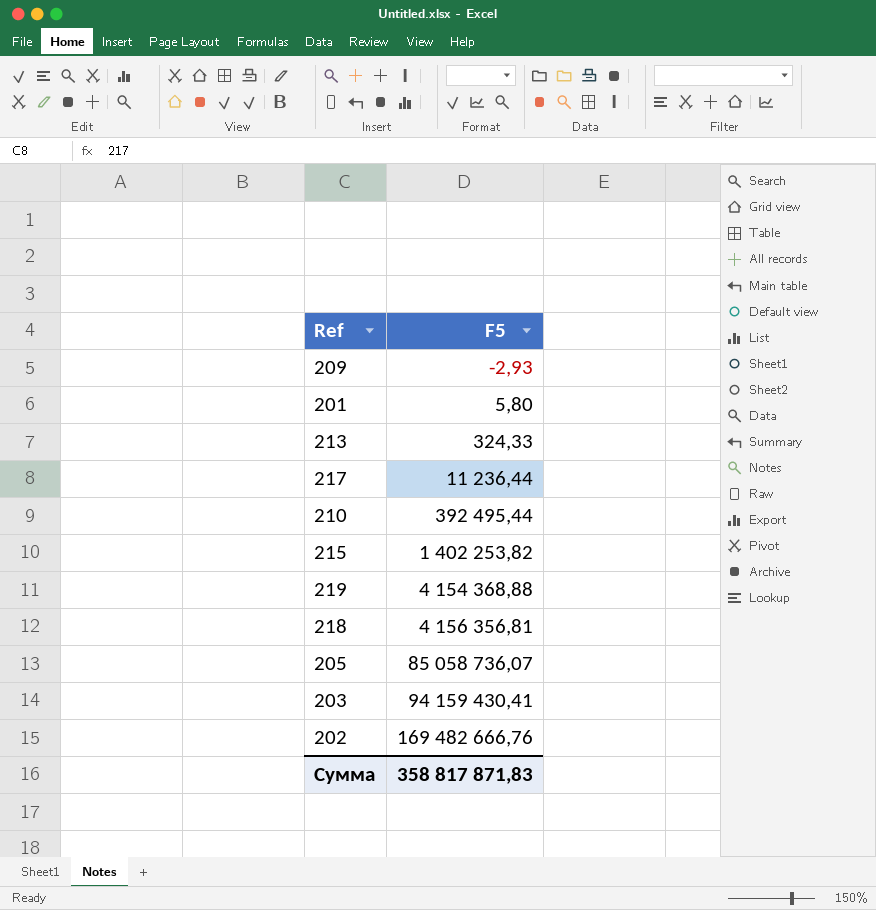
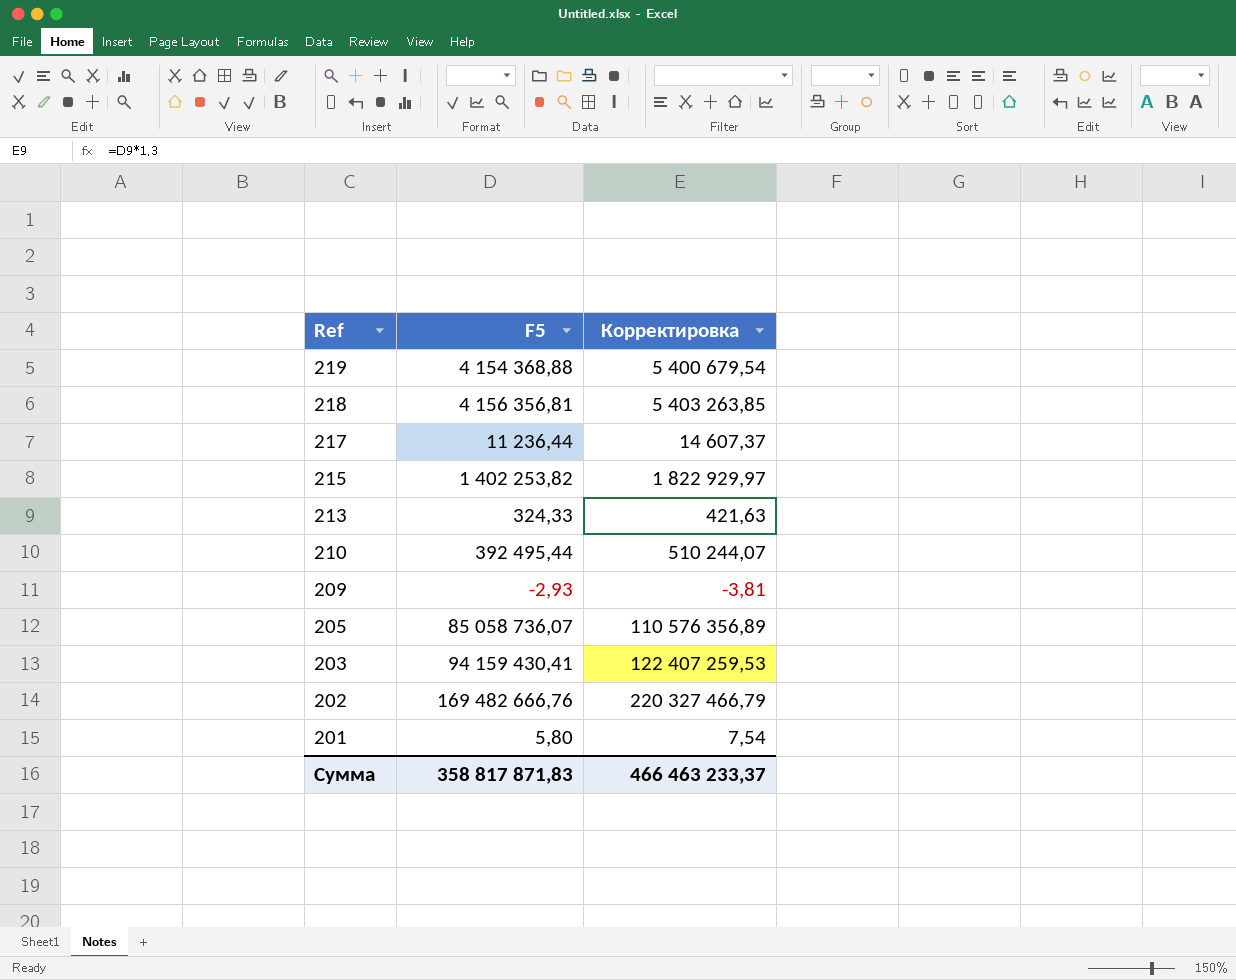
row order: F5 ascending -> Ref descending
column Корректировка | formula: none -> [F5] * 1,3

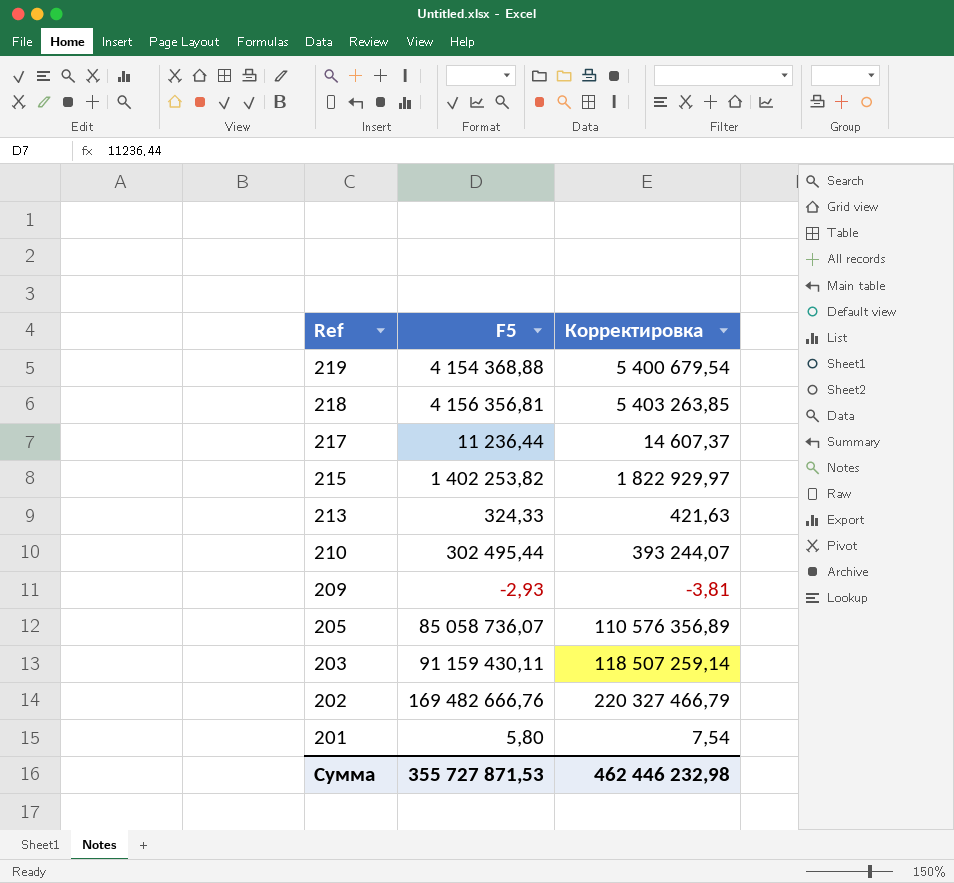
210 | F5: 392 495,44 -> 302 495,44
210 | Корректировка: 510 244,07 -> 393 244,07
203 | F5: 94 159 430,41 -> 91 159 430,11
203 | Корректировка: 122 407 259,53 -> 118 507 259,14
Сумма | F5: 358 817 871,83 -> 355 727 871,53
Сумма | Корректировка: 466 463 233,37 -> 462 446 232,98

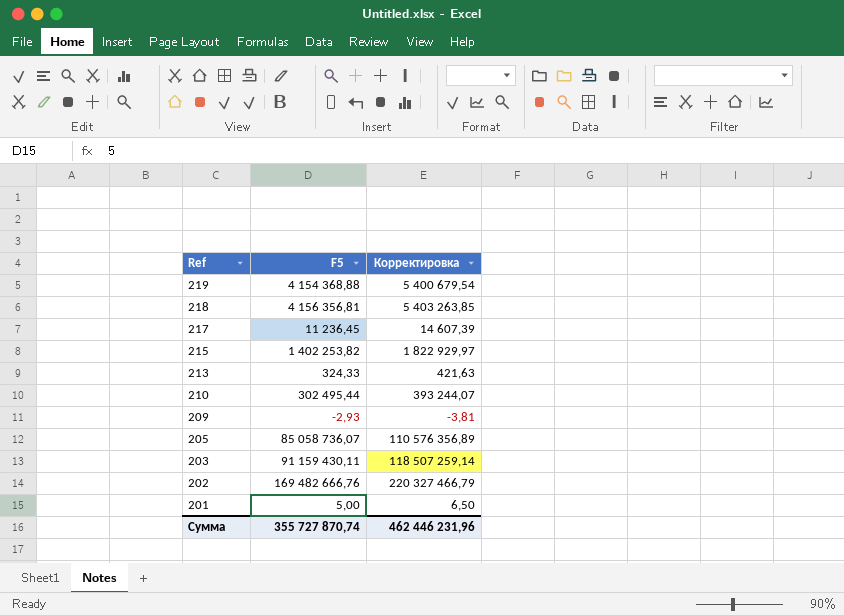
217 | F5: 11 236,44 -> 11 236,45
217 | Корректировка: 14 607,37 -> 14 607,39
201 | F5: 5,80 -> 5,00
201 | Корректировка: 7,54 -> 6,50
Сумма | F5: 355 727 871,53 -> 355 727 870,74
Сумма | Корректировка: 462 446 232,98 -> 462 446 231,96

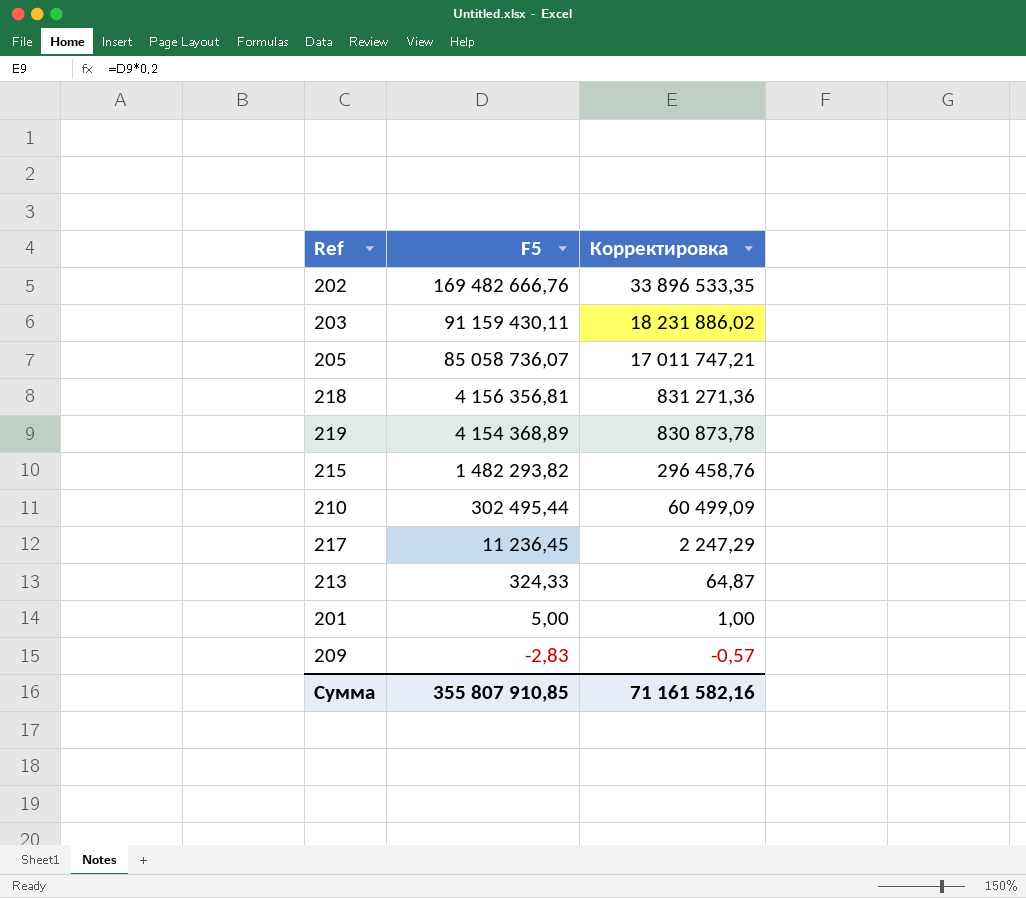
row order: Ref descending -> F5 descending
column Корректировка | formula: [F5] * 1,3 -> [F5] * 0,2
219 | F5: 4 154 368,88 -> 4 154 368,89
215 | F5: 1 402 253,82 -> 1 482 293,82
209 | F5: -2,93 -> -2,83
Сумма | F5: 355 727 870,74 -> 355 807 910,85
Сумма | Корректировка: 462 446 231,96 -> 71 161 582,16

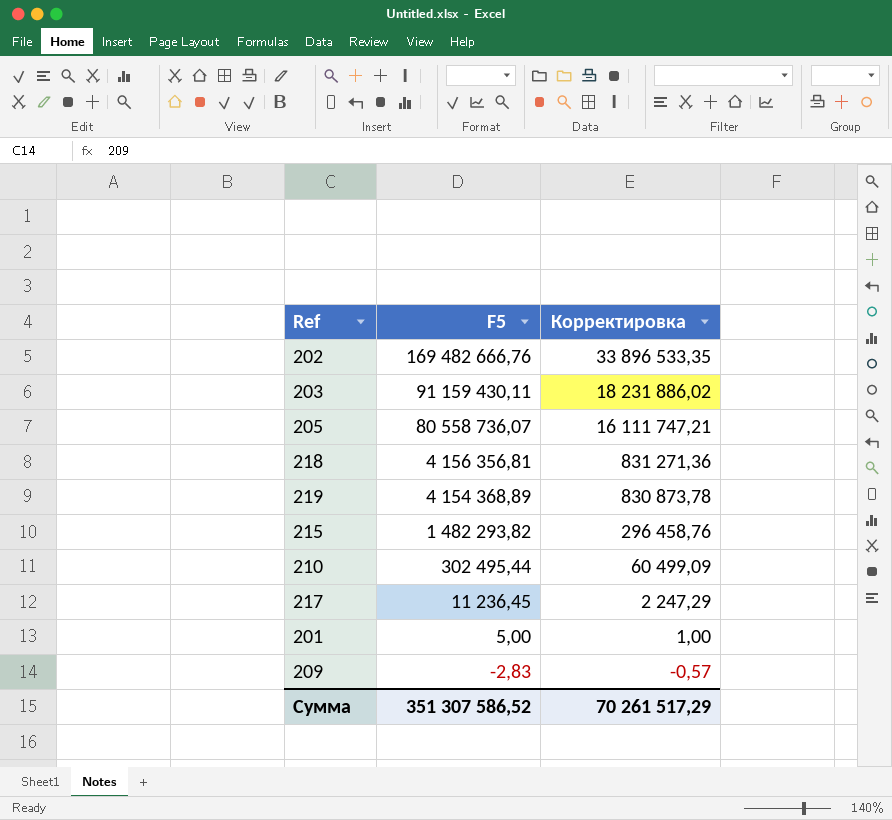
row 213: 324,33 | 64,87 -> none
205 | F5: 85 058 736,07 -> 80 558 736,07
205 | Корректировка: 17 011 747,21 -> 16 111 747,21
Сумма | F5: 355 807 910,85 -> 351 307 586,52
Сумма | Корректировка: 71 161 582,16 -> 70 261 517,29

